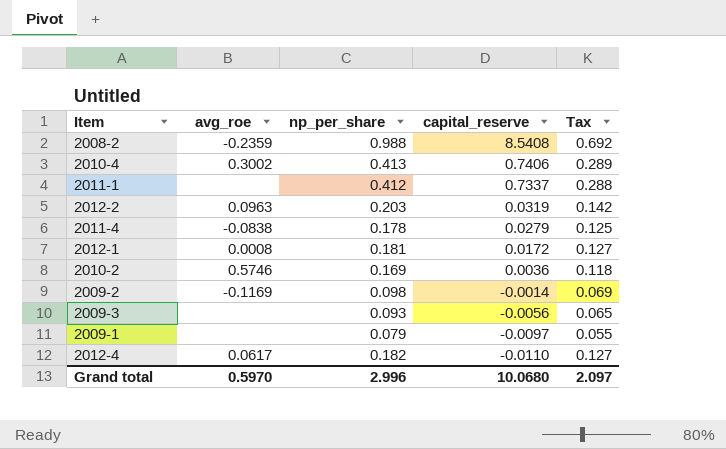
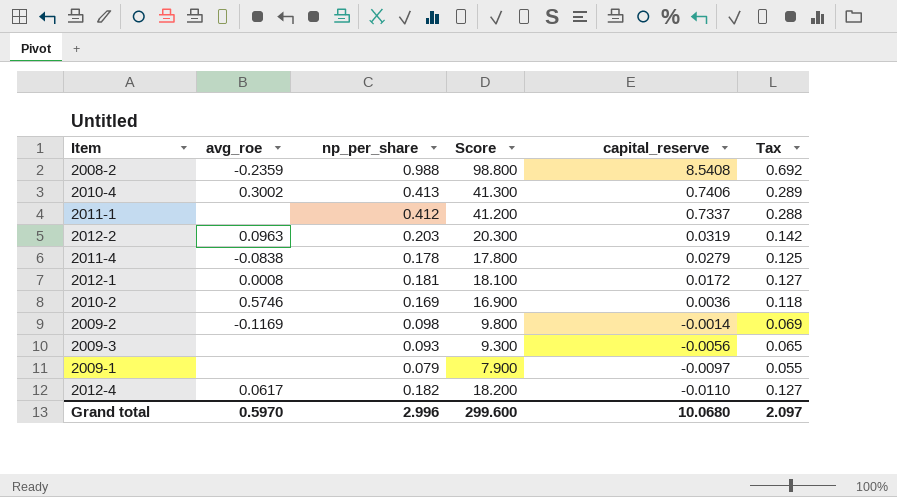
column Score | formula: none -> [np_per_share] * 100

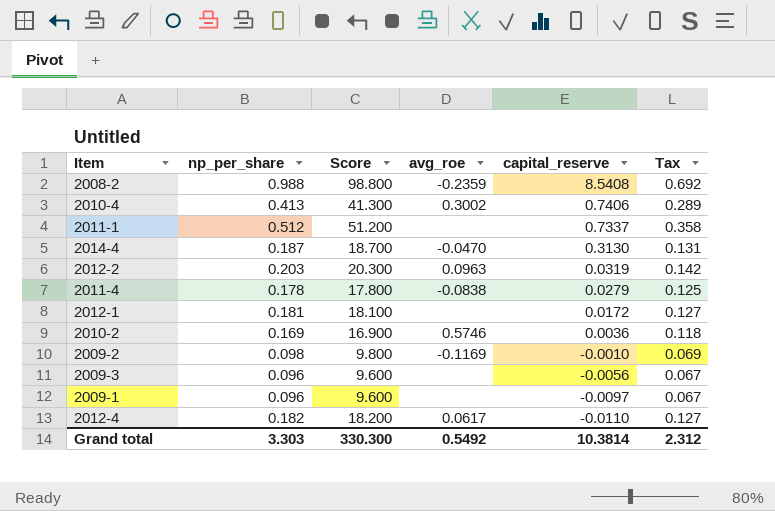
column avg_roe | position: 2 -> 4
2011-1 | np_per_share: 0.412 -> 0.512
2011-1 | Score: 41.200 -> 51.200
2011-1 | Tax: 0.288 -> 0.358
row 2014-4: none -> 0.187 | 18.700 | -0.0470 | 0.3130 | 0.131
2012-1 | avg_roe: 0.0008 -> none
2009-2 | capital_reserve: -0.0014 -> -0.0010
2009-3 | np_per_share: 0.093 -> 0.096
2009-3 | Score: 9.300 -> 9.600
2009-3 | Tax: 0.065 -> 0.067
2009-1 | np_per_share: 0.079 -> 0.096
2009-1 | Score: 7.900 -> 9.600
2009-1 | Tax: 0.055 -> 0.067
Grand total | np_per_share: 2.996 -> 3.303
Grand total | Score: 299.600 -> 330.300
Grand total | avg_roe: 0.5970 -> 0.5492
Grand total | capital_reserve: 10.0680 -> 10.3814
Grand total | Tax: 2.097 -> 2.312

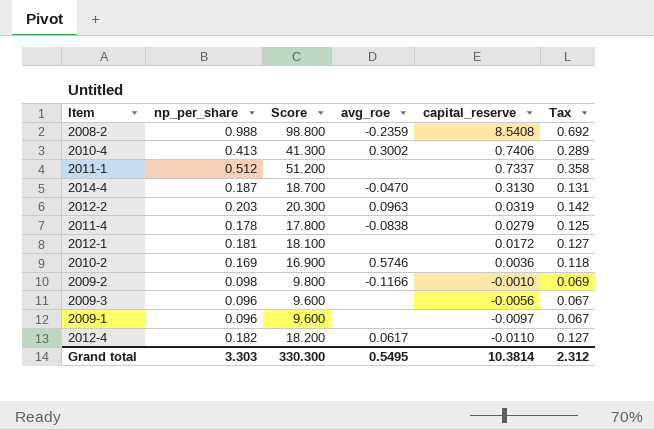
2009-2 | avg_roe: -0.1169 -> -0.1166
Grand total | avg_roe: 0.5492 -> 0.5495

